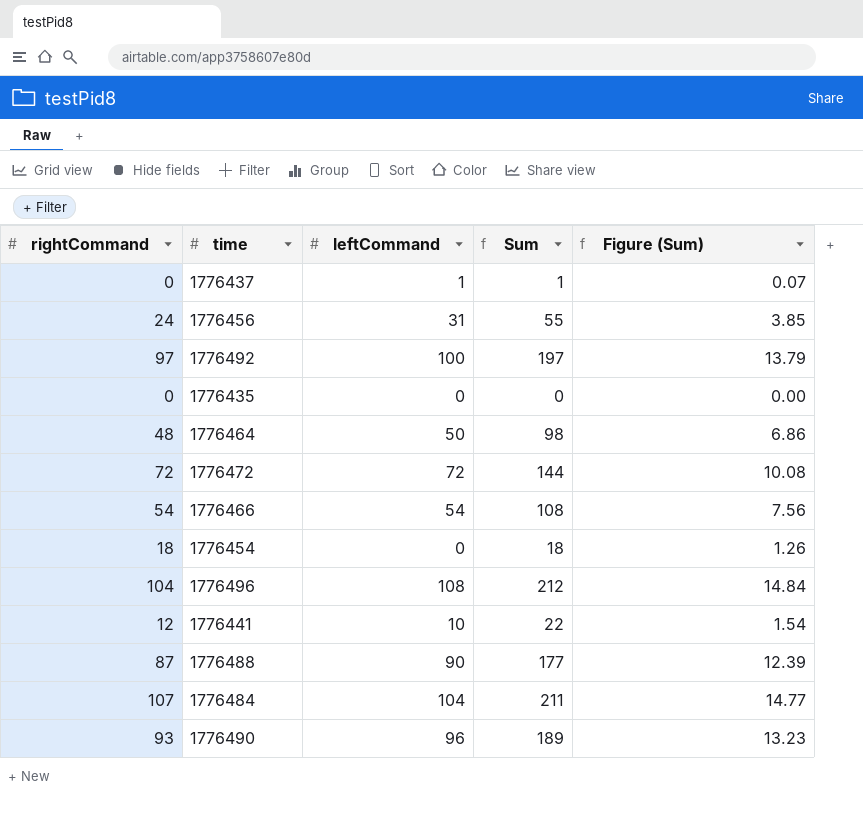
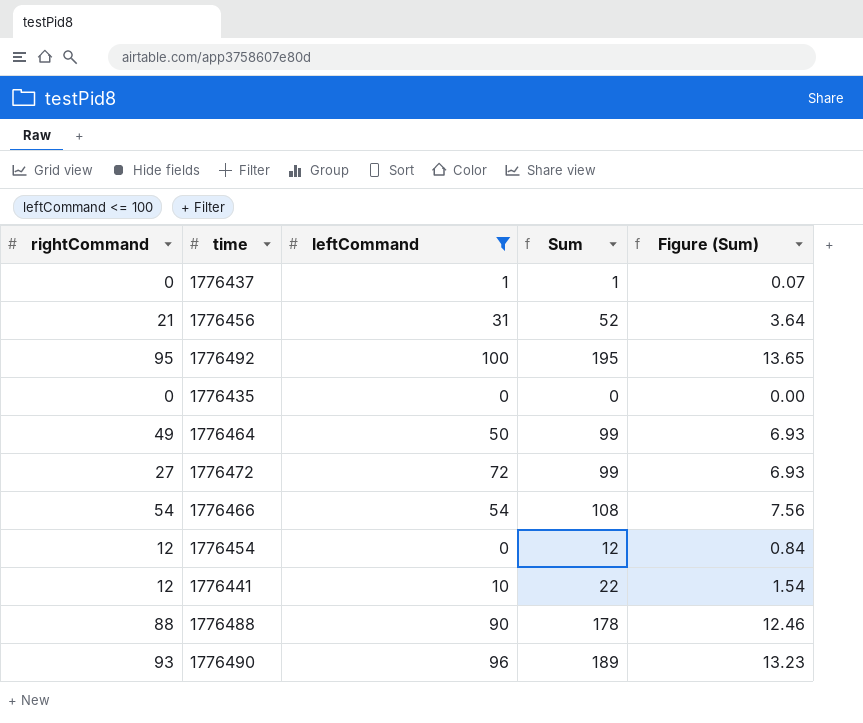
filter: none -> leftCommand <= 100
1776456 | rightCommand: 24 -> 21
1776456 | Sum: 55 -> 52
1776456 | Figure (Sum): 3.85 -> 3.64
1776492 | rightCommand: 97 -> 95
1776492 | Sum: 197 -> 195
1776492 | Figure (Sum): 13.79 -> 13.65
1776464 | rightCommand: 48 -> 49
1776464 | Sum: 98 -> 99
1776464 | Figure (Sum): 6.86 -> 6.93
1776472 | rightCommand: 72 -> 27
1776472 | Sum: 144 -> 99
1776472 | Figure (Sum): 10.08 -> 6.93
1776454 | rightCommand: 18 -> 12
1776454 | Sum: 18 -> 12
1776454 | Figure (Sum): 1.26 -> 0.84
1776488 | rightCommand: 87 -> 88
1776488 | Sum: 177 -> 178
1776488 | Figure (Sum): 12.39 -> 12.46

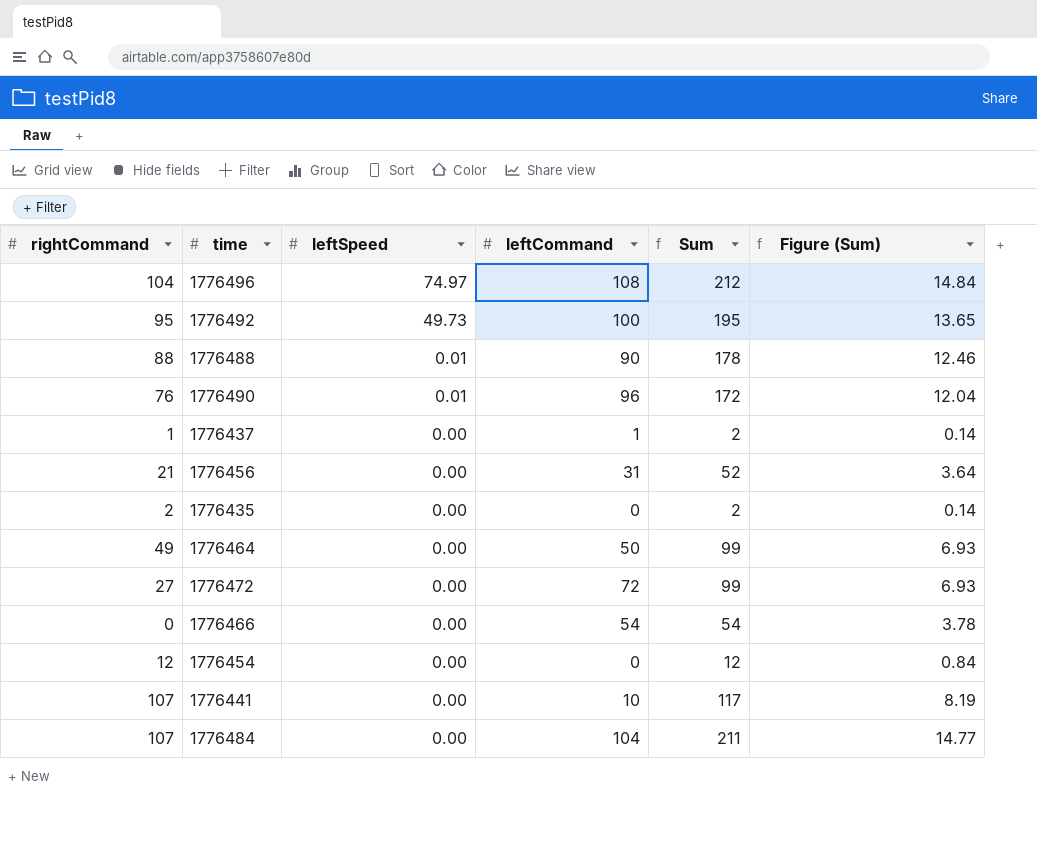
filter: leftCommand <= 100 -> none
row order: none -> leftSpeed descending
column leftSpeed | position: none -> 3
1776490 | rightCommand: 93 -> 76
1776490 | Sum: 189 -> 172
1776490 | Figure (Sum): 13.23 -> 12.04
1776437 | rightCommand: 0 -> 1
1776437 | Sum: 1 -> 2
1776437 | Figure (Sum): 0.07 -> 0.14
1776435 | rightCommand: 0 -> 2
1776435 | Sum: 0 -> 2
1776435 | Figure (Sum): 0.00 -> 0.14
1776466 | rightCommand: 54 -> 0
1776466 | Sum: 108 -> 54
1776466 | Figure (Sum): 7.56 -> 3.78
1776441 | rightCommand: 12 -> 107
1776441 | Sum: 22 -> 117
1776441 | Figure (Sum): 1.54 -> 8.19

